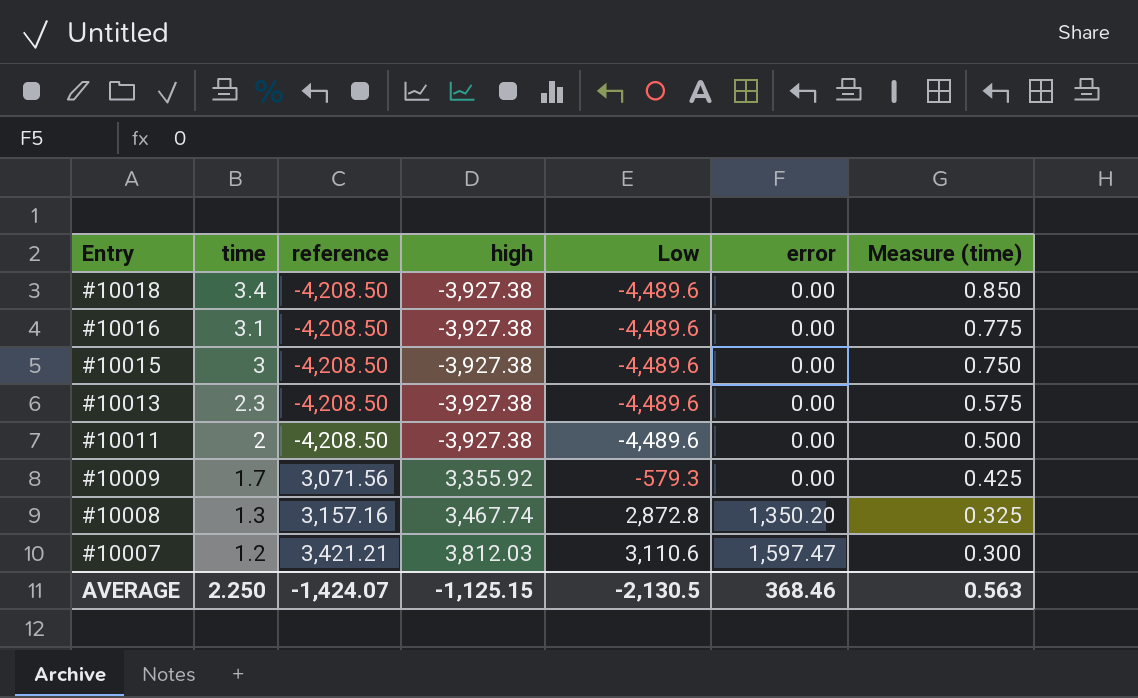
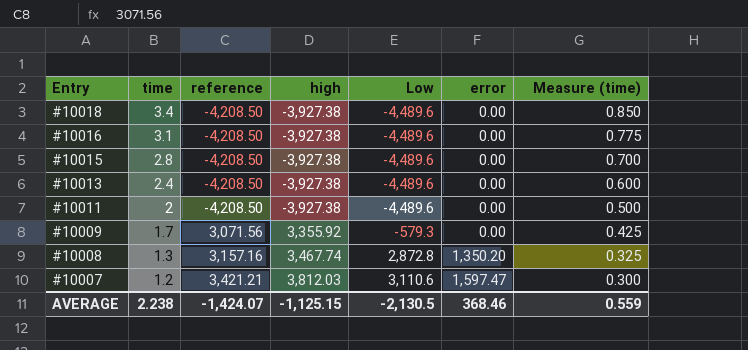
#10015 | time: 3 -> 2.8
#10015 | Measure (time): 0.750 -> 0.700
#10013 | time: 2.3 -> 2.4
#10013 | Measure (time): 0.575 -> 0.600
AVERAGE | time: 2.250 -> 2.238
AVERAGE | Measure (time): 0.563 -> 0.559

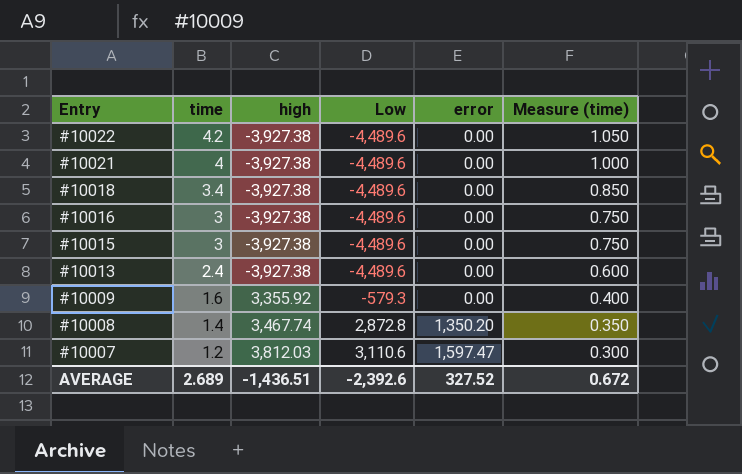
column reference | position: 3 -> none
row #10011: 2 | -4,208.50 | -3,927.38 | -4,489.6 | 0.00 | 0.500 -> none
row #10022: none -> 4.2 | -3,927.38 | -4,489.6 | 0.00 | 1.050
row #10021: none -> 4 | -3,927.38 | -4,489.6 | 0.00 | 1.000
#10016 | time: 3.1 -> 3
#10016 | Measure (time): 0.775 -> 0.750
#10015 | time: 2.8 -> 3
#10015 | Measure (time): 0.700 -> 0.750
#10009 | time: 1.7 -> 1.6
#10009 | Measure (time): 0.425 -> 0.400
#10008 | time: 1.3 -> 1.4
#10008 | Measure (time): 0.325 -> 0.350
AVERAGE | time: 2.238 -> 2.689
AVERAGE | high: -1,125.15 -> -1,436.51
AVERAGE | Low: -2,130.5 -> -2,392.6
AVERAGE | error: 368.46 -> 327.52
AVERAGE | Measure (time): 0.559 -> 0.672

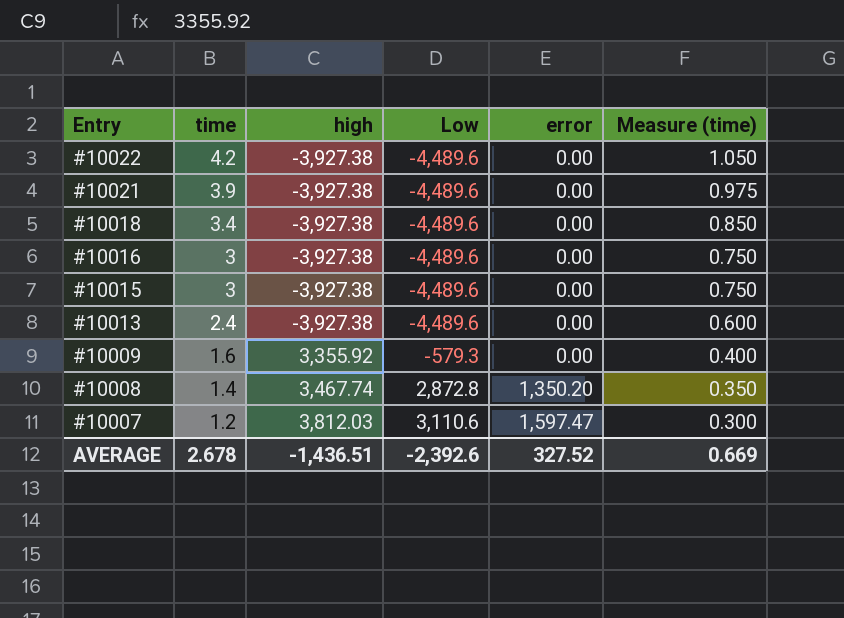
#10021 | time: 4 -> 3.9
#10021 | Measure (time): 1.000 -> 0.975
AVERAGE | time: 2.689 -> 2.678
AVERAGE | Measure (time): 0.672 -> 0.669

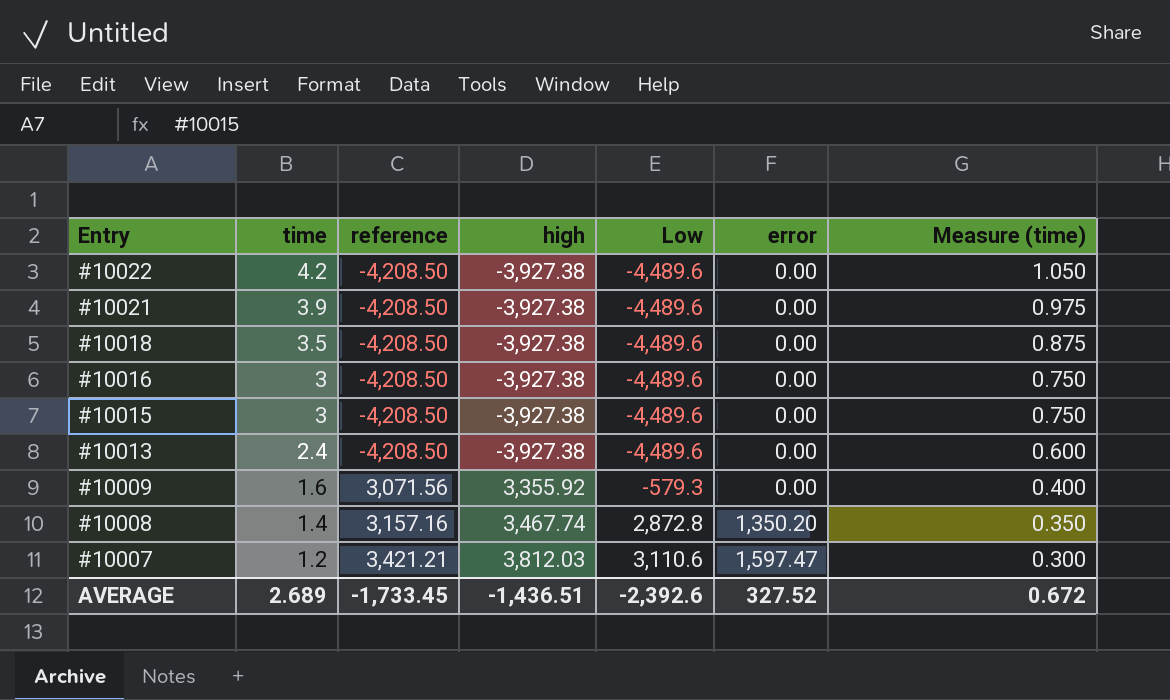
column reference | position: none -> 3
#10018 | time: 3.4 -> 3.5
#10018 | Measure (time): 0.850 -> 0.875
AVERAGE | time: 2.678 -> 2.689
AVERAGE | Measure (time): 0.669 -> 0.672

